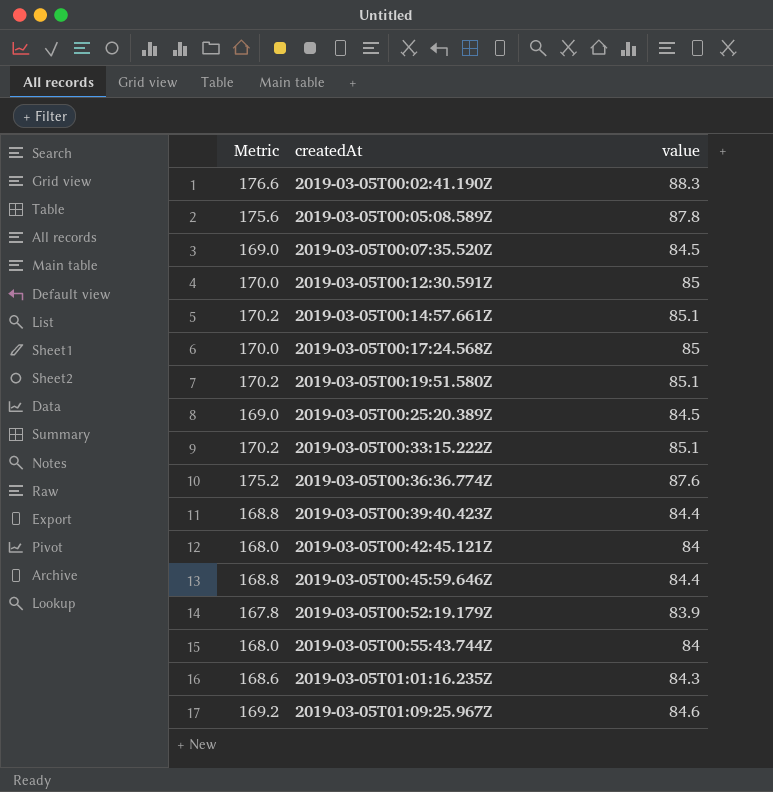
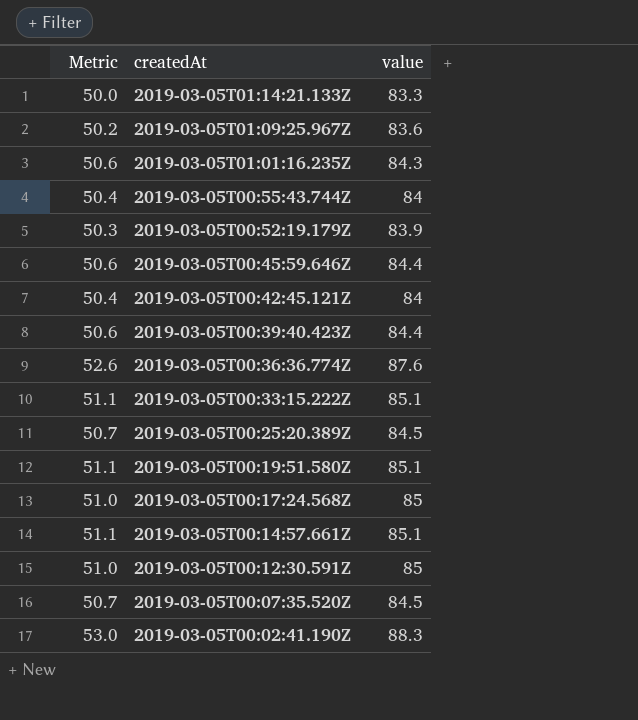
row order: createdAt ascending -> createdAt descending
column Metric | formula: [value] * 2 -> [value] * 0.6
row 2019-03-05T00:05:08.589Z: 175.6 | 87.8 -> none
row 2019-03-05T01:14:21.133Z: none -> 50.0 | 83.3
2019-03-05T01:09:25.967Z | value: 84.6 -> 83.6

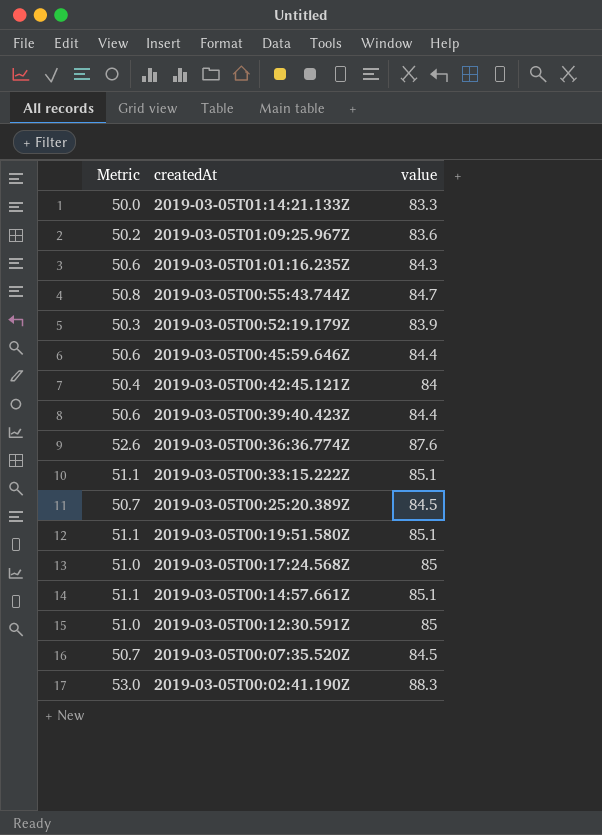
2019-03-05T00:55:43.744Z | Metric: 50.4 -> 50.8
2019-03-05T00:55:43.744Z | value: 84 -> 84.7

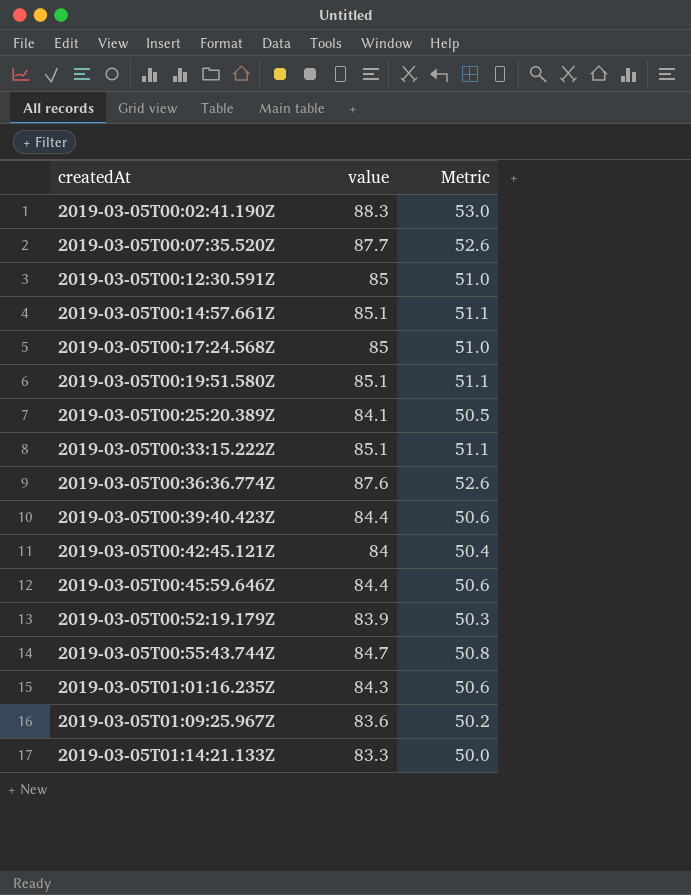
row order: createdAt descending -> createdAt ascending
column Metric | position: 1 -> 3
2019-03-05T00:07:35.520Z | value: 84.5 -> 87.7
2019-03-05T00:07:35.520Z | Metric: 50.7 -> 52.6
2019-03-05T00:25:20.389Z | value: 84.5 -> 84.1
2019-03-05T00:25:20.389Z | Metric: 50.7 -> 50.5

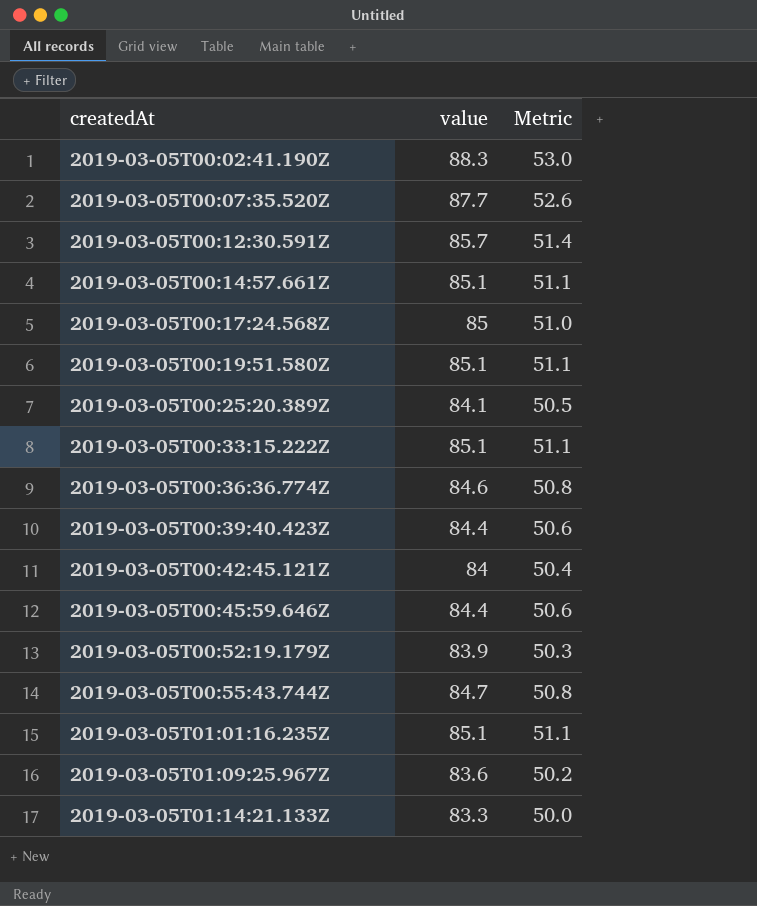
2019-03-05T00:12:30.591Z | value: 85 -> 85.7
2019-03-05T00:12:30.591Z | Metric: 51.0 -> 51.4
2019-03-05T00:36:36.774Z | value: 87.6 -> 84.6
2019-03-05T00:36:36.774Z | Metric: 52.6 -> 50.8
2019-03-05T01:01:16.235Z | value: 84.3 -> 85.1
2019-03-05T01:01:16.235Z | Metric: 50.6 -> 51.1

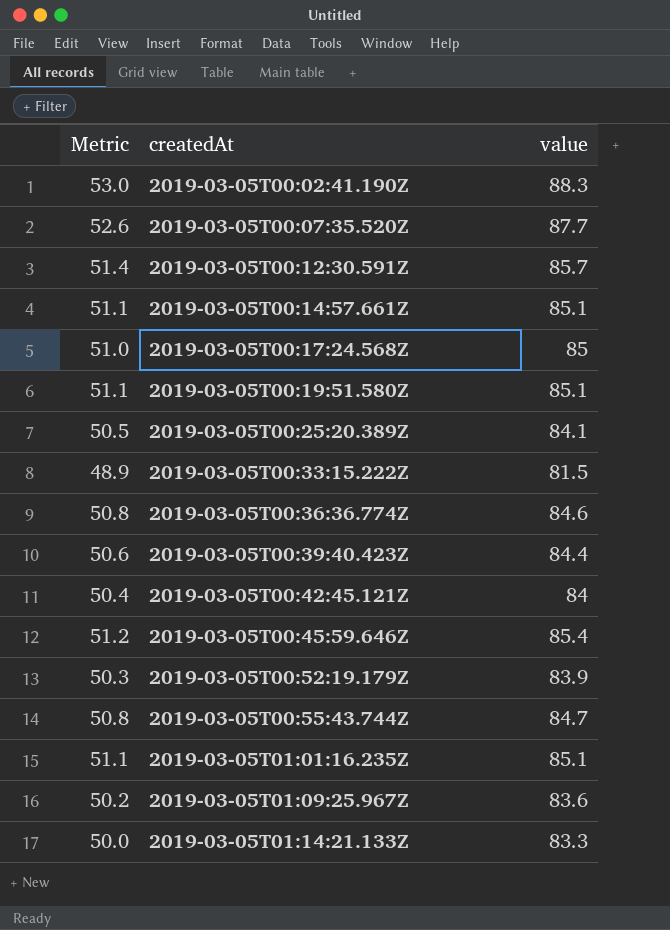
column Metric | position: 3 -> 1
2019-03-05T00:33:15.222Z | Metric: 51.1 -> 48.9
2019-03-05T00:33:15.222Z | value: 85.1 -> 81.5
2019-03-05T00:45:59.646Z | Metric: 50.6 -> 51.2
2019-03-05T00:45:59.646Z | value: 84.4 -> 85.4

